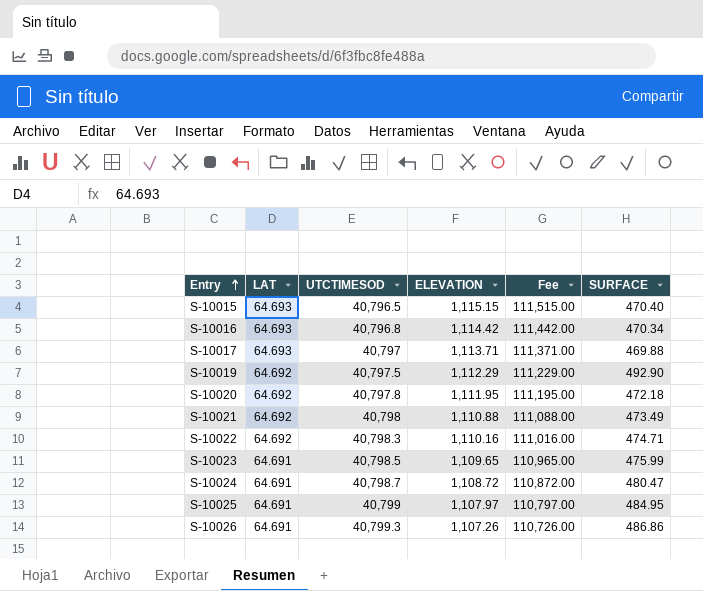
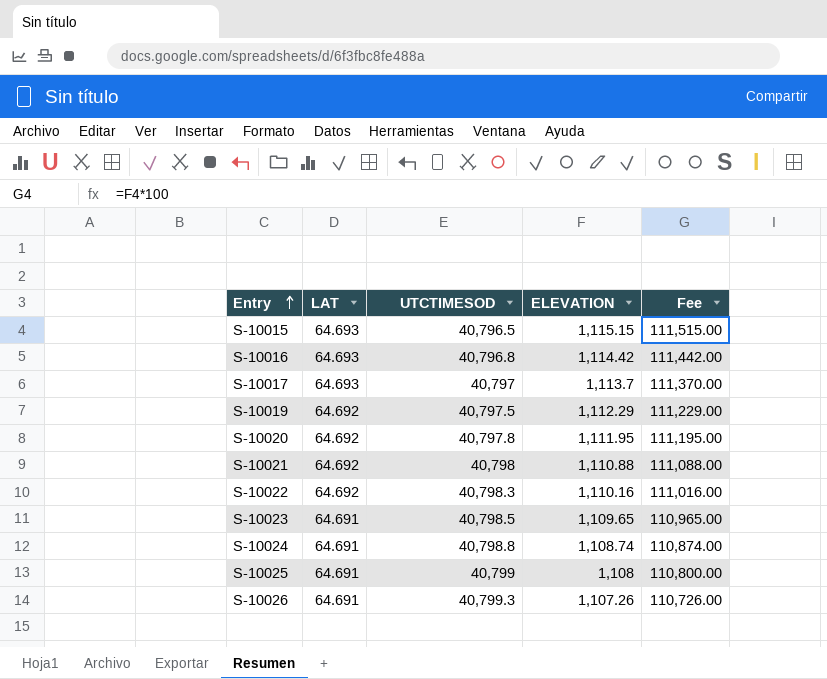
column SURFACE | position: 6 -> none
S-10017 | ELEVATION: 1,113.71 -> 1,113.7
S-10017 | Fee: 111,371.00 -> 111,370.00
S-10024 | UTCTIMESOD: 40,798.7 -> 40,798.8
S-10024 | ELEVATION: 1,108.72 -> 1,108.74
S-10024 | Fee: 110,872.00 -> 110,874.00
S-10025 | ELEVATION: 1,107.97 -> 1,108
S-10025 | Fee: 110,797.00 -> 110,800.00

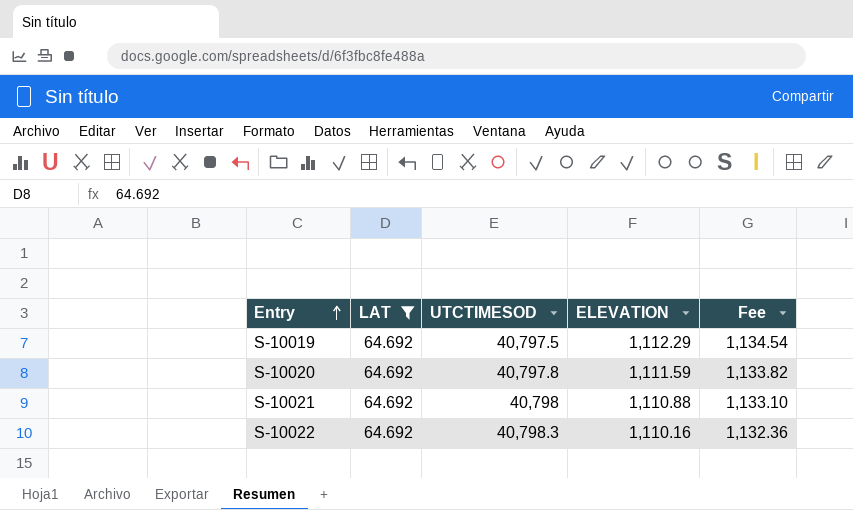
filter: none -> LAT = 64.692
column Fee | formula: [ELEVATION] * 100 -> [ELEVATION] * 1.02
S-10020 | ELEVATION: 1,111.95 -> 1,111.59

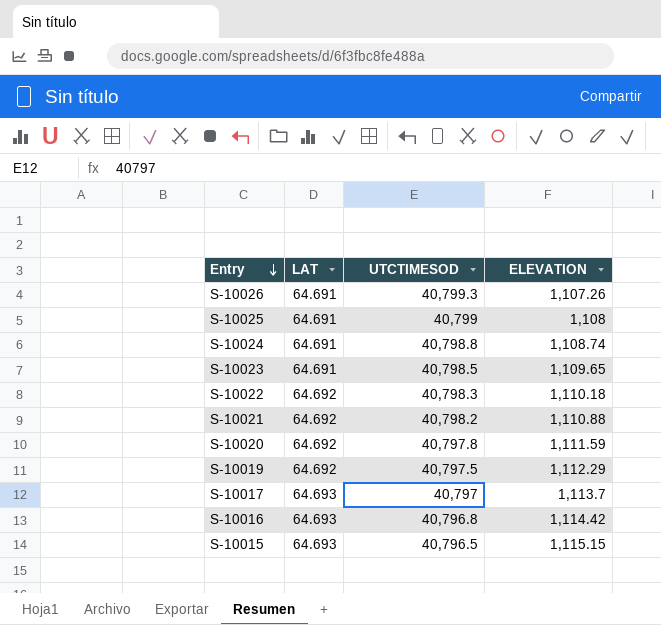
filter: LAT = 64.692 -> none
row order: Entry ascending -> Entry descending
column Fee | formula: [ELEVATION] * 1.02 -> none
S-10022 | ELEVATION: 1,110.16 -> 1,110.18
S-10021 | UTCTIMESOD: 40,798 -> 40,798.2

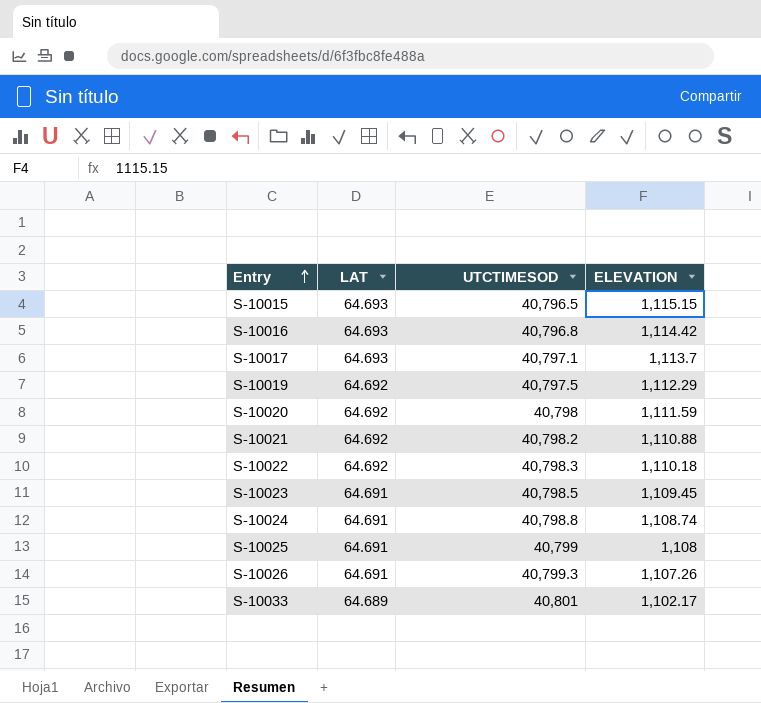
row order: Entry descending -> Entry ascending
S-10017 | UTCTIMESOD: 40,797 -> 40,797.1
S-10020 | UTCTIMESOD: 40,797.8 -> 40,798
S-10023 | ELEVATION: 1,109.65 -> 1,109.45
row S-10033: none -> 64.689 | 40,801 | 1,102.17

